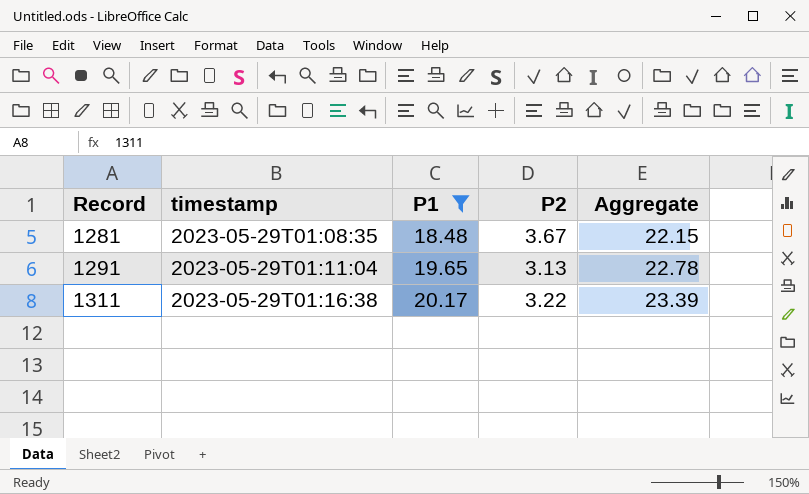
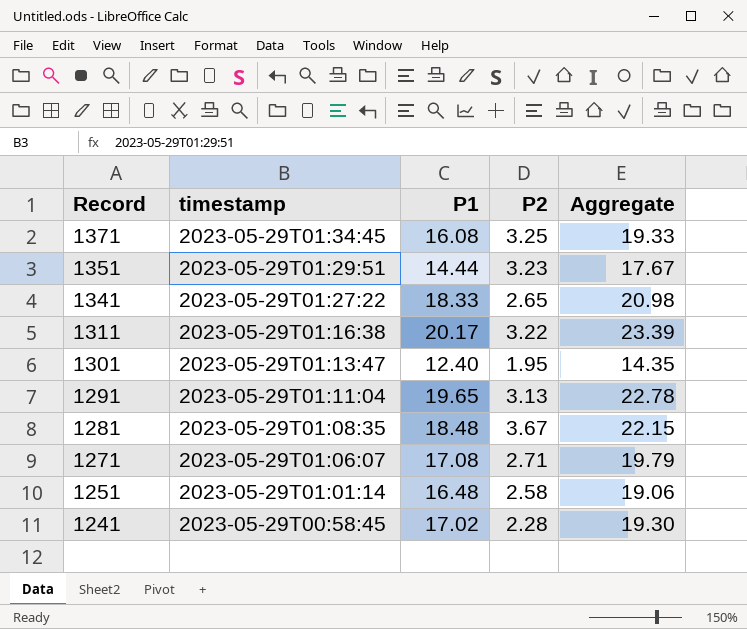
filter: P1 >= 18.48 -> none
row order: Record ascending -> Record descending

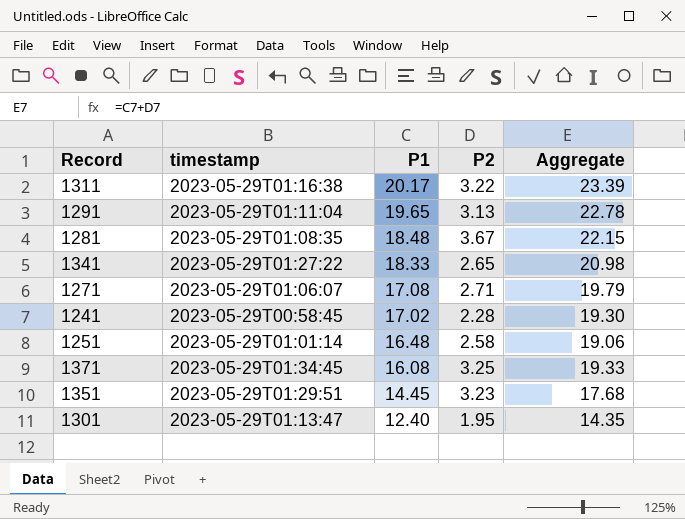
row order: Record descending -> P1 descending
1351 | P1: 14.44 -> 14.45
1351 | Aggregate: 17.67 -> 17.68

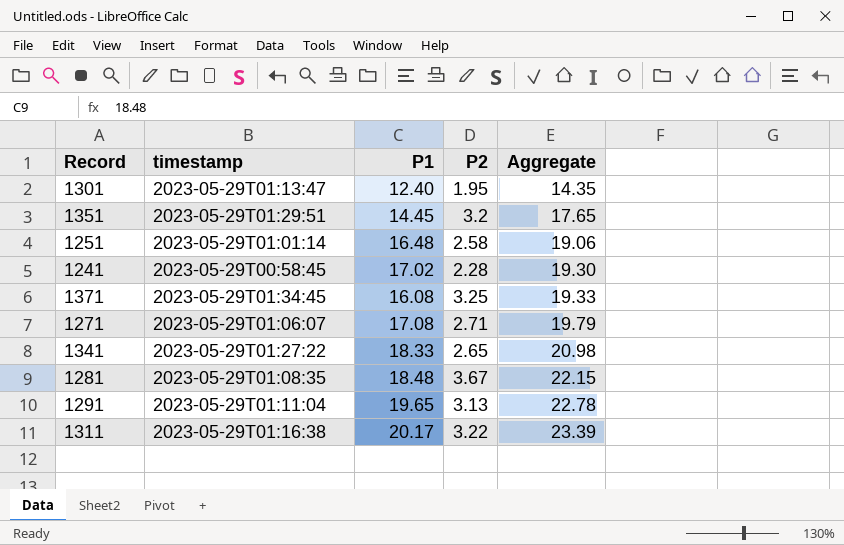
row order: P1 descending -> Aggregate ascending
1351 | P2: 3.23 -> 3.2
1351 | Aggregate: 17.68 -> 17.65

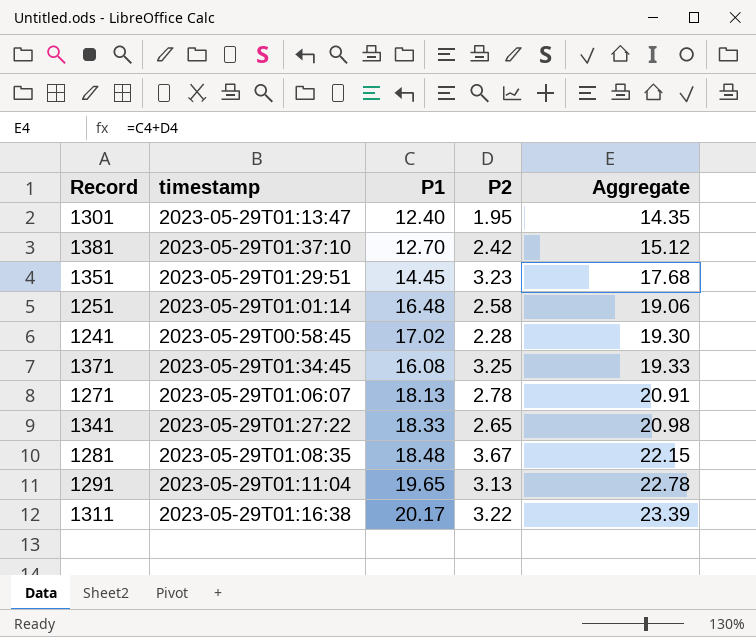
row 1381: none -> 2023-05-29T01:37:10 | 12.70 | 2.42 | 15.12
1351 | P2: 3.2 -> 3.23
1351 | Aggregate: 17.65 -> 17.68
1271 | P1: 17.08 -> 18.13
1271 | P2: 2.71 -> 2.78
1271 | Aggregate: 19.79 -> 20.91

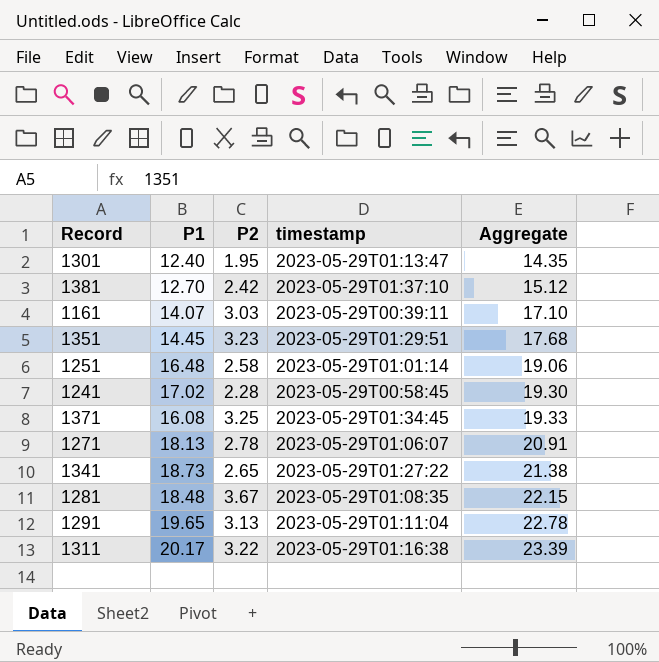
column timestamp | position: 2 -> 4
row 1161: none -> 14.07 | 3.03 | 2023-05-29T00:39:11 | 17.10
1341 | P1: 18.33 -> 18.73
1341 | Aggregate: 20.98 -> 21.38

